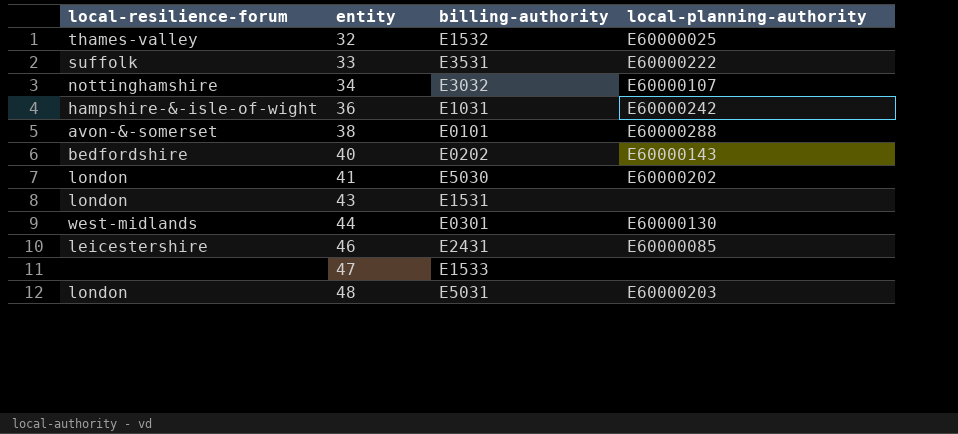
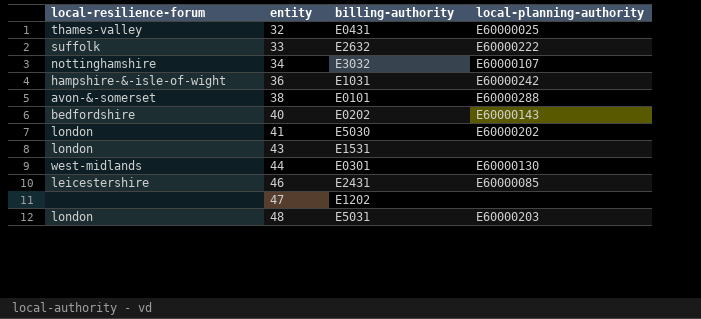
32 | billing-authority: E1532 -> E0431
33 | billing-authority: E3531 -> E2632
47 | billing-authority: E1533 -> E1202

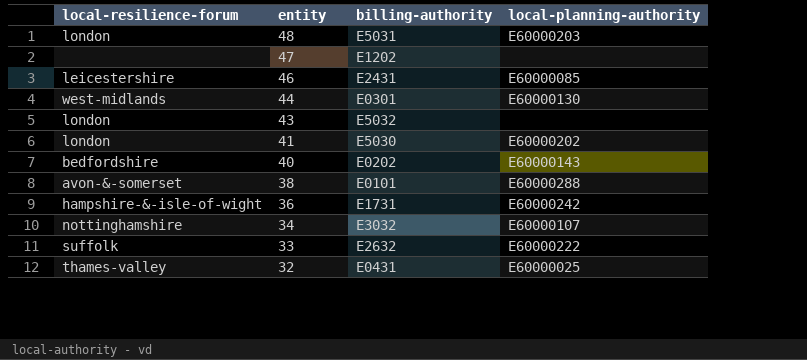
row order: entity ascending -> entity descending
43 | billing-authority: E1531 -> E5032
36 | billing-authority: E1031 -> E1731

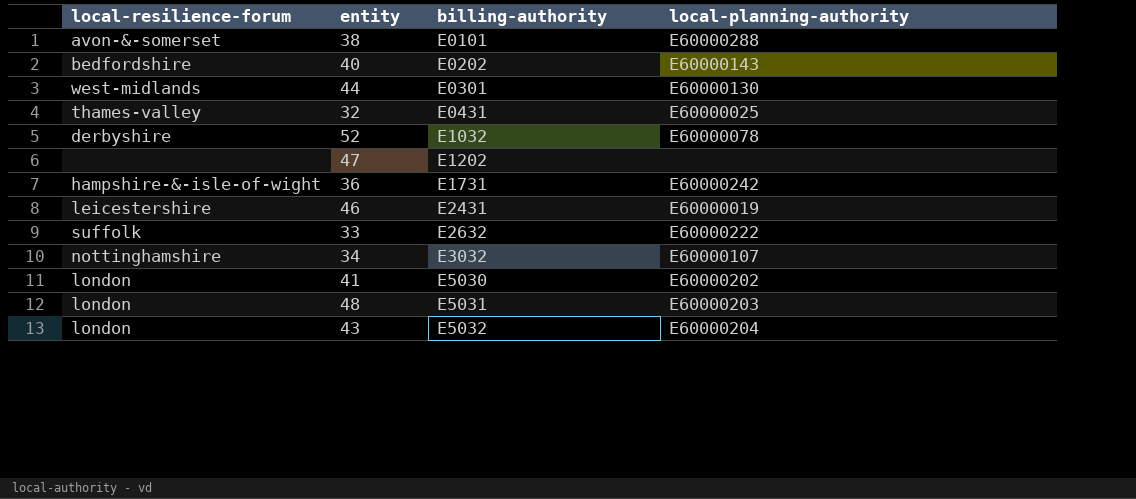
row order: entity descending -> billing-authority ascending
row 52: none -> derbyshire | E1032 | E60000078
46 | local-planning-authority: E60000085 -> E60000019
43 | local-planning-authority: none -> E60000204

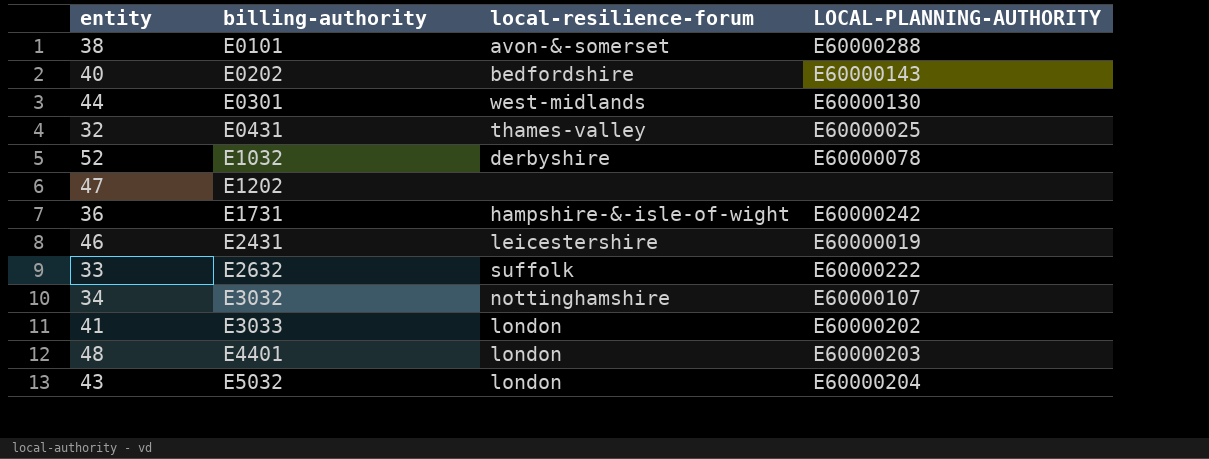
column local-resilience-forum | position: 1 -> 3
column name: local-planning-authority -> LOCAL-PLANNING-AUTHORITY
41 | billing-authority: E5030 -> E3033
48 | billing-authority: E5031 -> E4401

